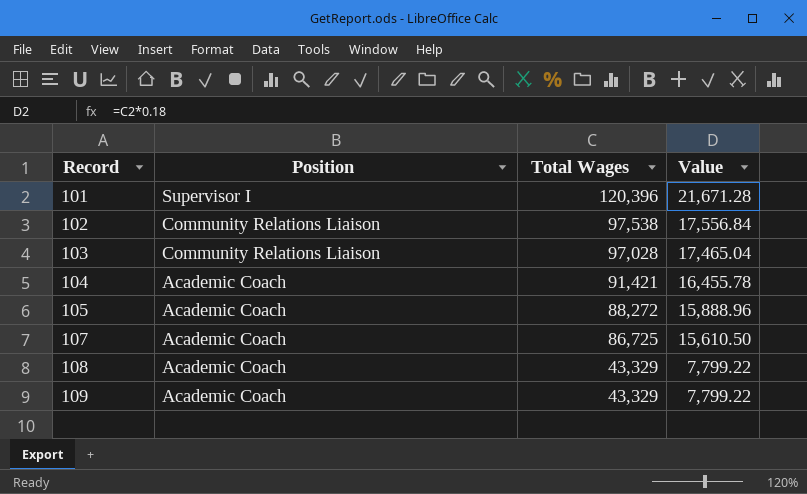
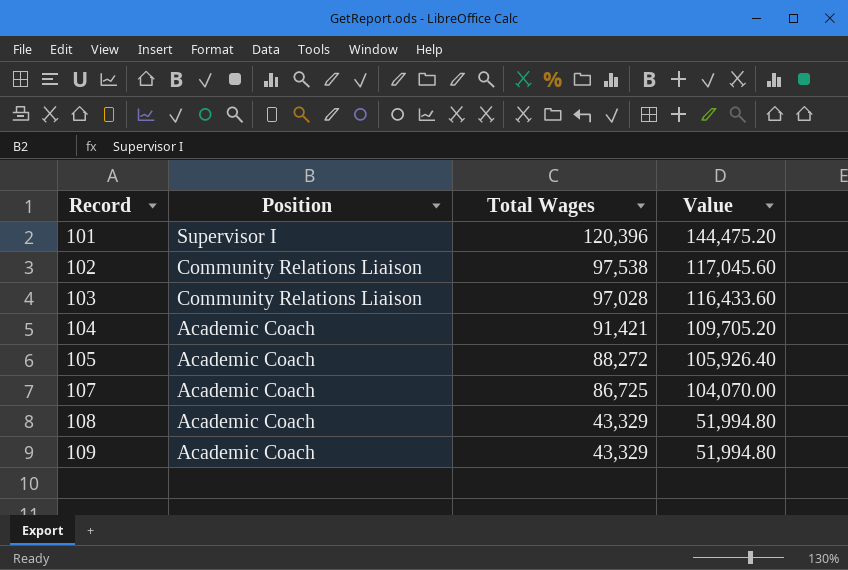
column Value | formula: [Total Wages] * 0.18 -> [Total Wages] * 1.2

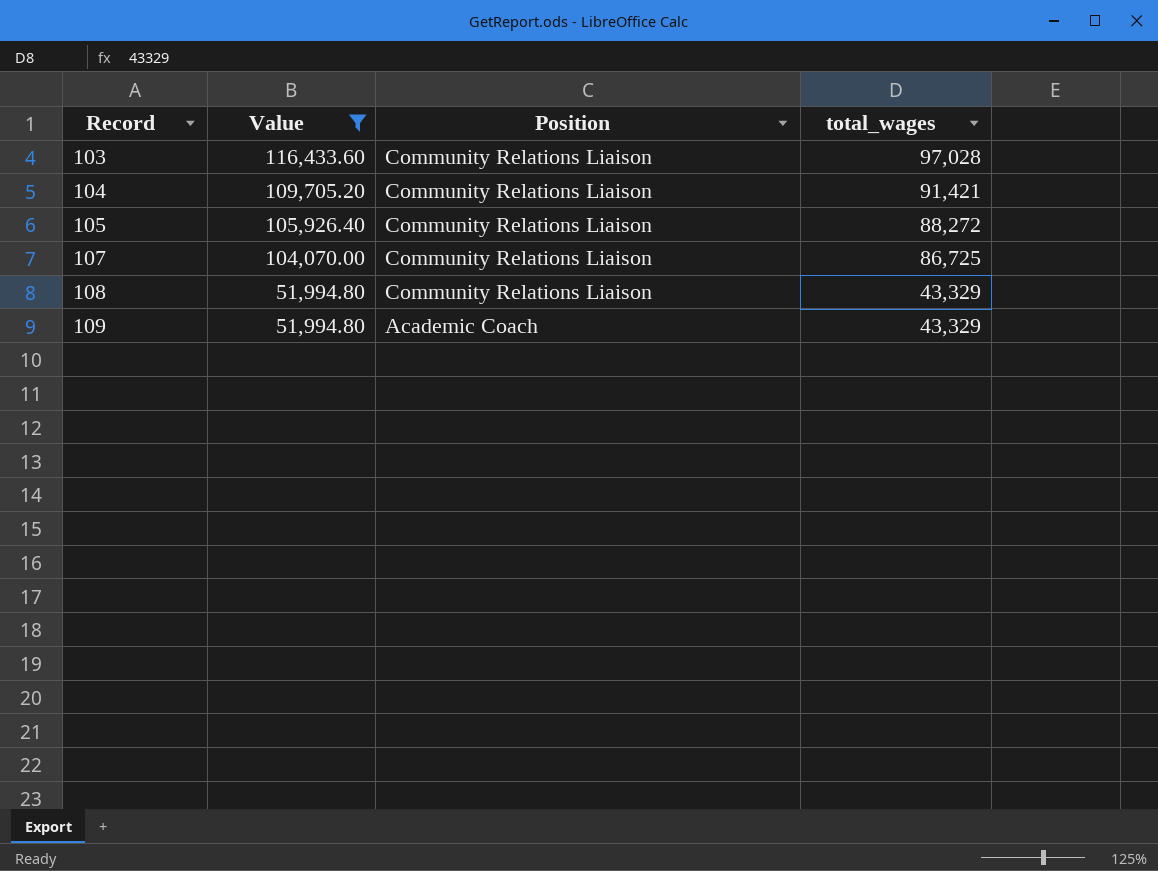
filter: none -> Value <= 116,433.60
column Value | position: 4 -> 2
column name: Total Wages -> total_wages
104 | Position: Academic Coach -> Community Relations Liaison
105 | Position: Academic Coach -> Community Relations Liaison
107 | Position: Academic Coach -> Community Relations Liaison
108 | Position: Academic Coach -> Community Relations Liaison

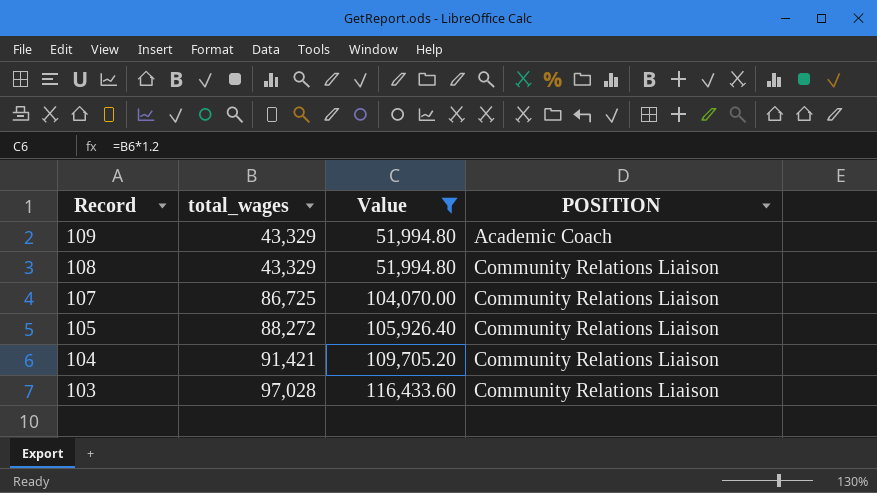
row order: Record ascending -> Record descending
column total_wages | position: 4 -> 2
column name: Position -> POSITION

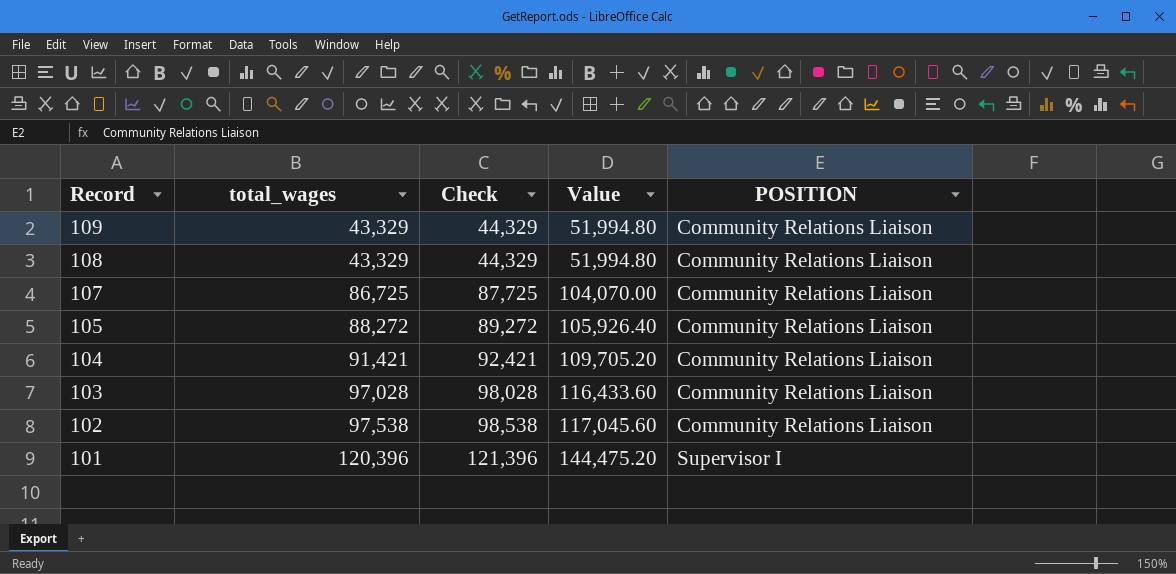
filter: Value <= 116,433.60 -> none
column Check | formula: none -> [total_wages] + 1000
109 | POSITION: Academic Coach -> Community Relations Liaison

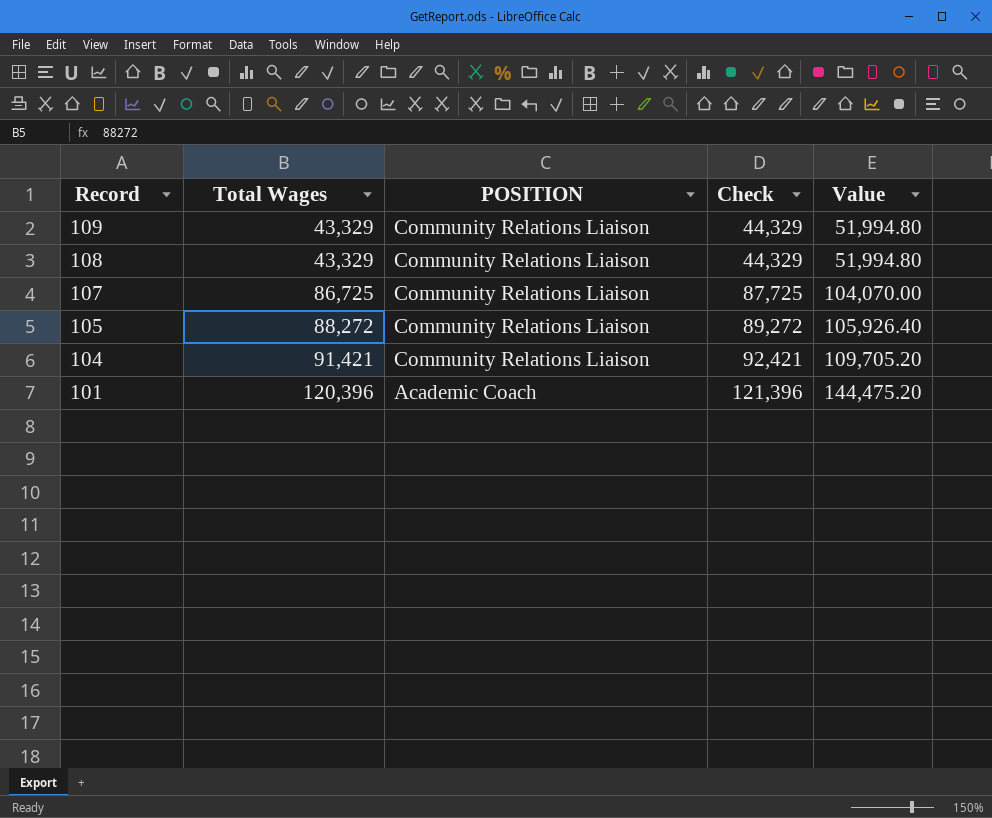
column name: total_wages -> Total Wages
column POSITION | position: 5 -> 3
row 103: 97,028 | 98,028 | 116,433.60 | Community Relations Liaison -> none
row 102: 97,538 | 98,538 | 117,045.60 | Community Relations Liaison -> none
101 | POSITION: Supervisor I -> Academic Coach

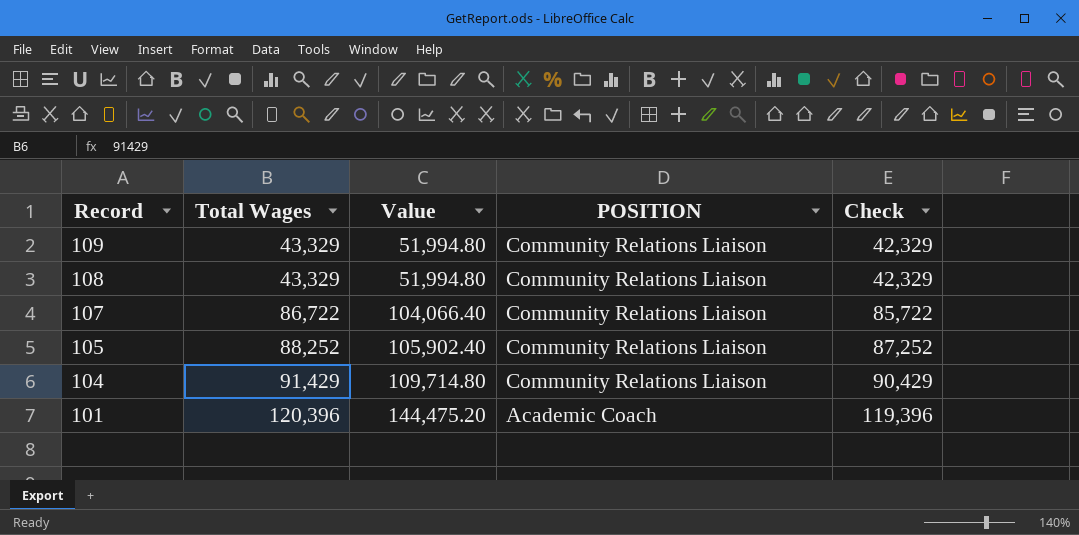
column Value | position: 5 -> 3
column Check | formula: [Total Wages] + 1000 -> [Total Wages] - 1000
107 | Total Wages: 86,725 -> 86,722
107 | Value: 104,070.00 -> 104,066.40
105 | Total Wages: 88,272 -> 88,252
105 | Value: 105,926.40 -> 105,902.40
104 | Total Wages: 91,421 -> 91,429
104 | Value: 109,705.20 -> 109,714.80

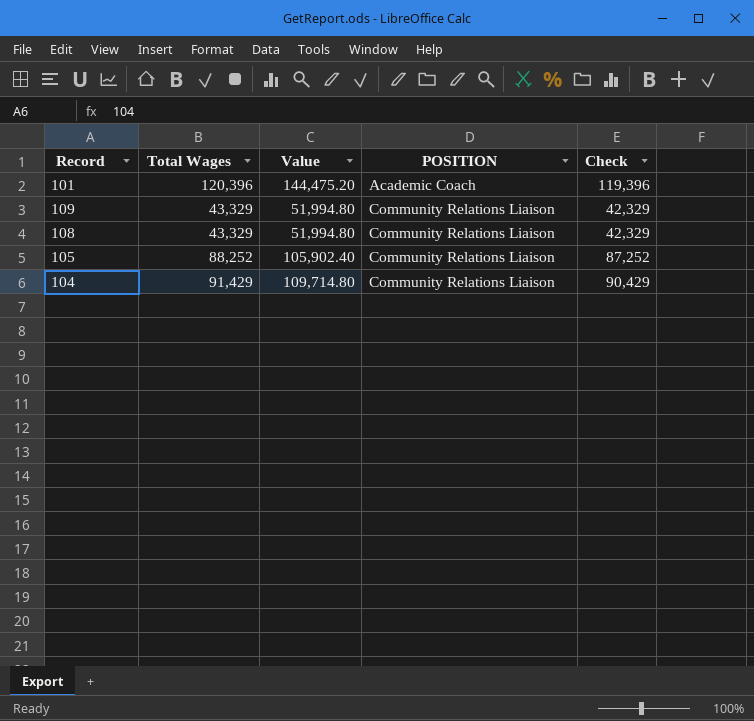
row order: Record descending -> POSITION ascending
row 107: 86,722 | 104,066.40 | Community Relations Liaison | 85,722 -> none

